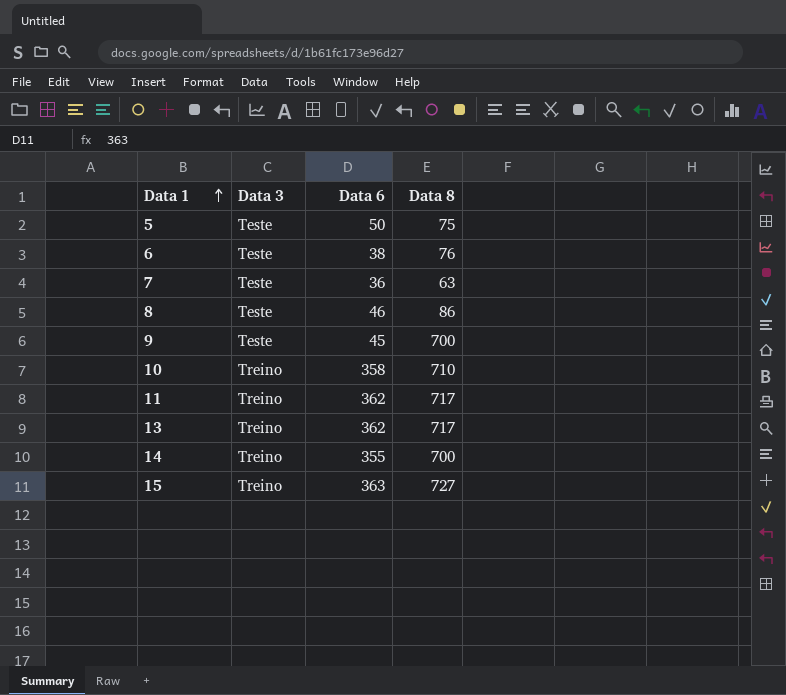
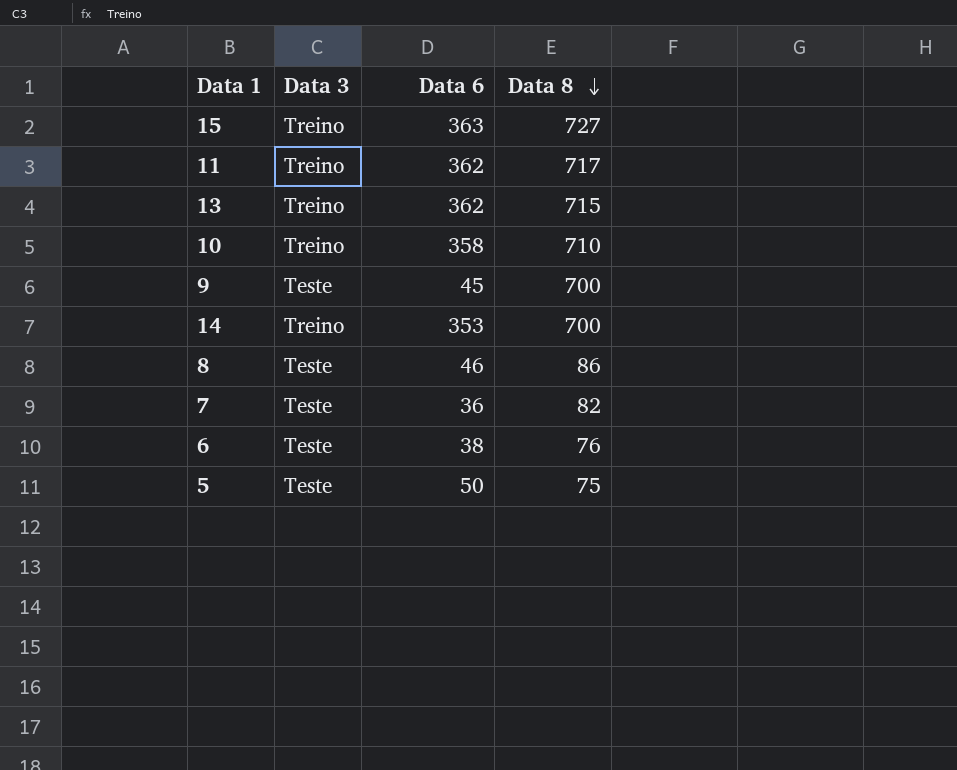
row order: Data 1 ascending -> Data 8 descending
13 | Data 8: 717 -> 715
14 | Data 6: 355 -> 353
7 | Data 8: 63 -> 82

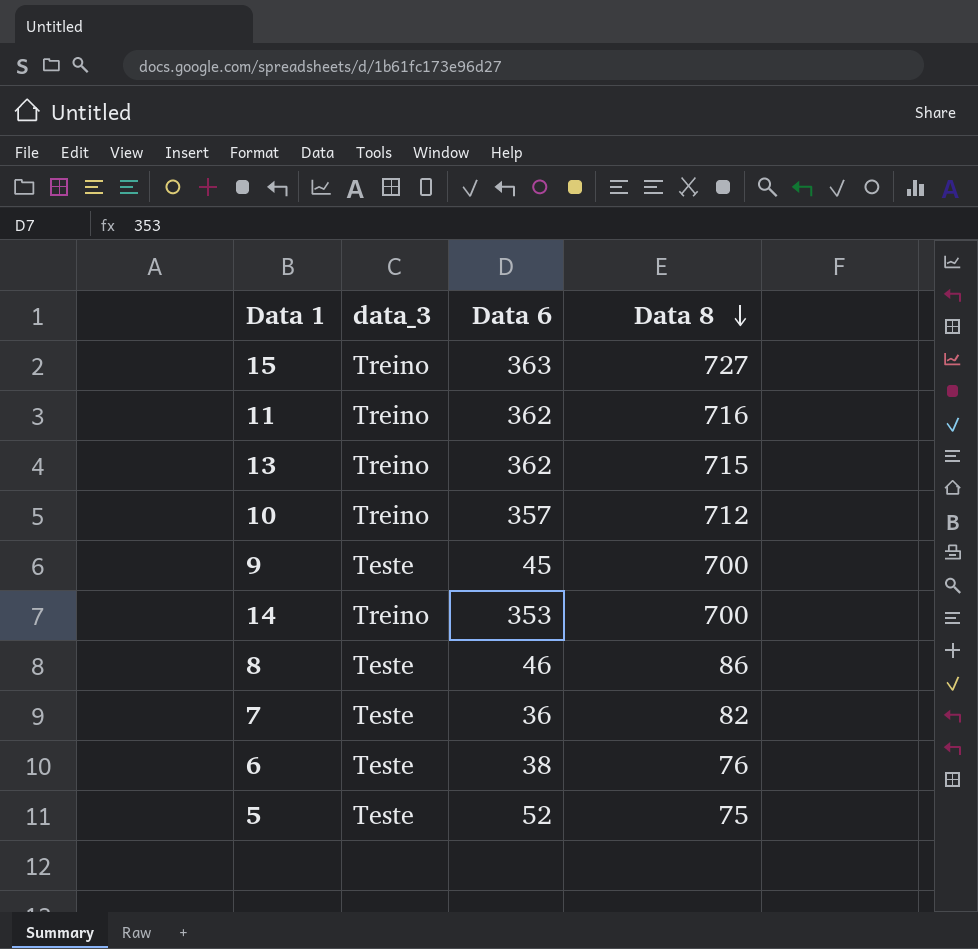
column name: Data 3 -> data_3
11 | Data 8: 717 -> 716
10 | Data 6: 358 -> 357
10 | Data 8: 710 -> 712
5 | Data 6: 50 -> 52

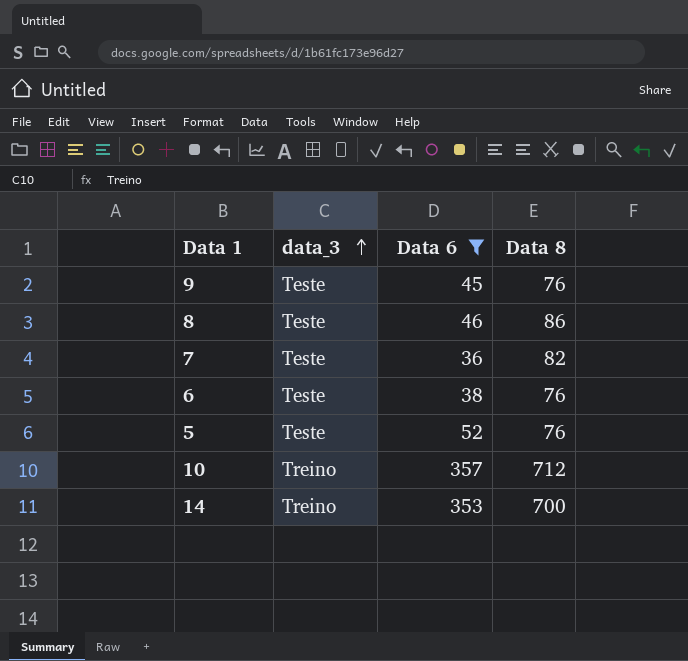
filter: none -> Data 6 <= 357
row order: Data 8 descending -> data_3 ascending
9 | Data 8: 700 -> 76
5 | Data 8: 75 -> 76

